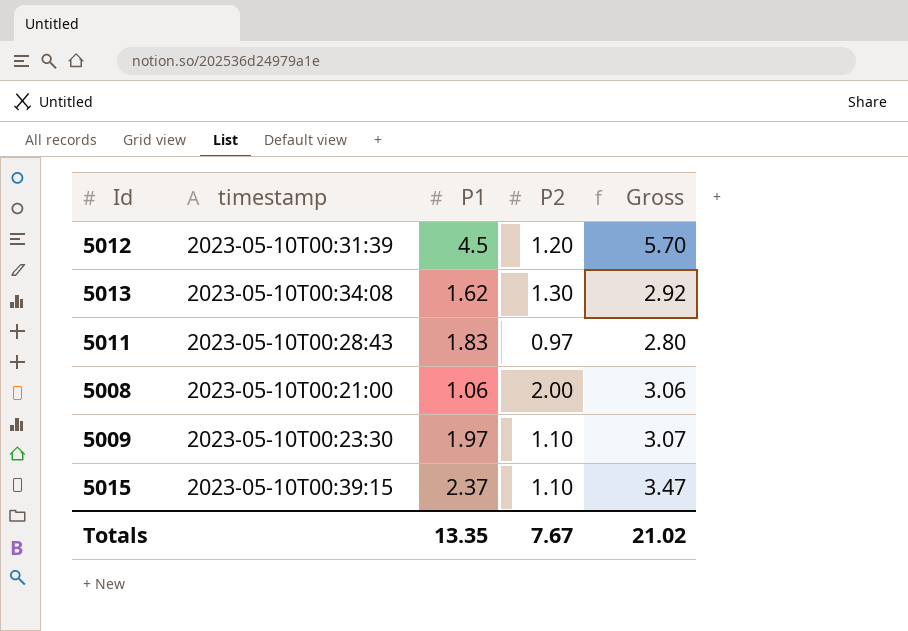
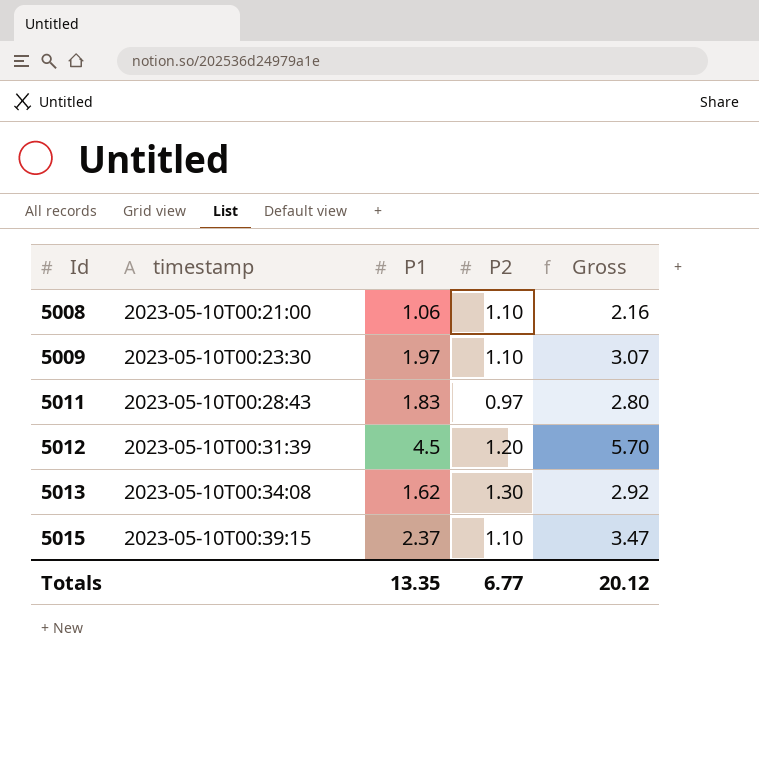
row order: none -> Id ascending
5008 | P2: 2.00 -> 1.10
5008 | Gross: 3.06 -> 2.16
Totals | P2: 7.67 -> 6.77
Totals | Gross: 21.02 -> 20.12

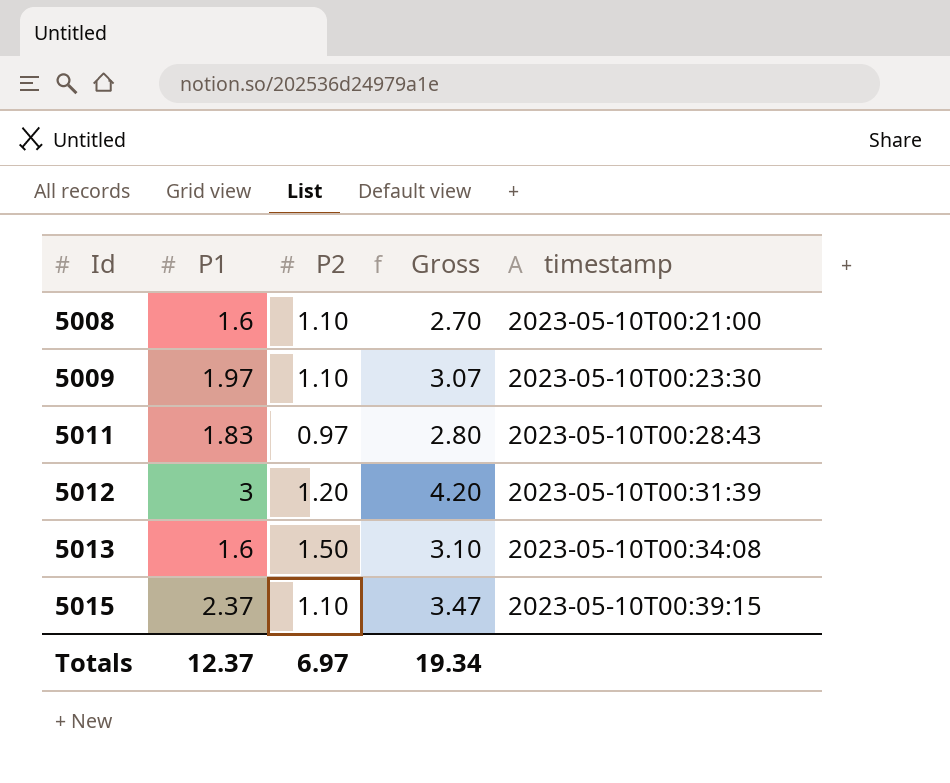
column timestamp | position: 2 -> 5
5008 | P1: 1.06 -> 1.6
5008 | Gross: 2.16 -> 2.70
5012 | P1: 4.5 -> 3
5012 | Gross: 5.70 -> 4.20
5013 | P1: 1.62 -> 1.6
5013 | P2: 1.30 -> 1.50
5013 | Gross: 2.92 -> 3.10
Totals | P1: 13.35 -> 12.37
Totals | P2: 6.77 -> 6.97
Totals | Gross: 20.12 -> 19.34

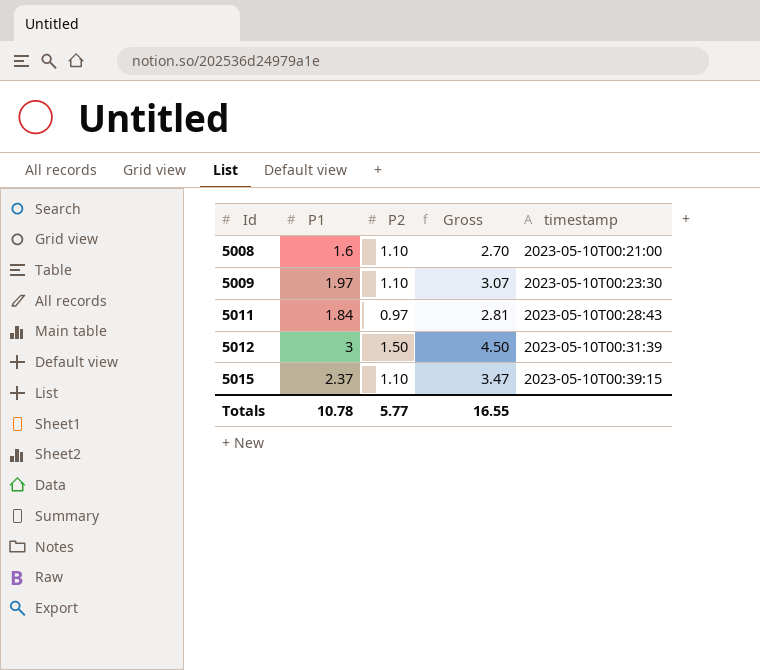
row 5013: 1.6 | 1.50 | 3.10 | 2023-05-10T00:34:08 -> none
5011 | P1: 1.83 -> 1.84
5011 | Gross: 2.80 -> 2.81
5012 | P2: 1.20 -> 1.50
5012 | Gross: 4.20 -> 4.50
Totals | P1: 12.37 -> 10.78
Totals | P2: 6.97 -> 5.77
Totals | Gross: 19.34 -> 16.55

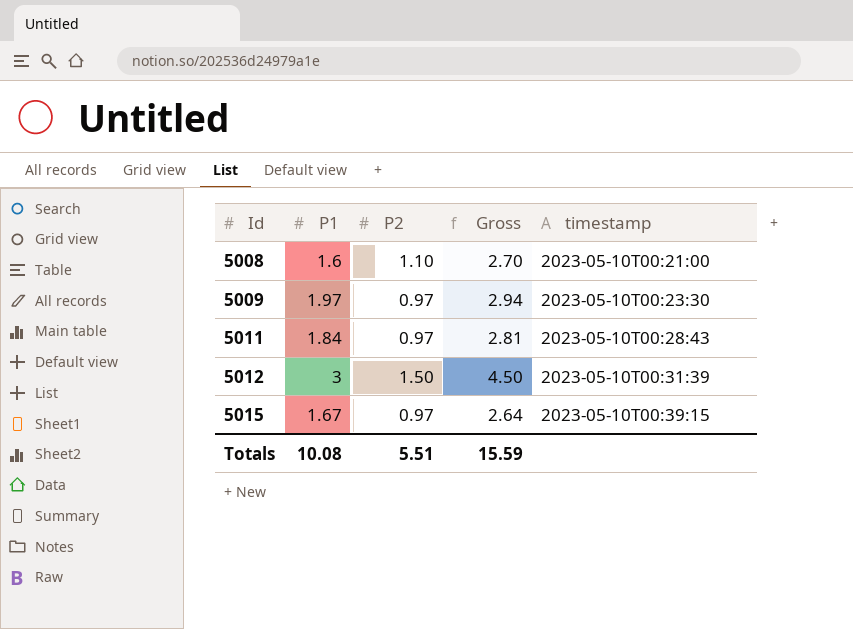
5009 | P2: 1.10 -> 0.97
5009 | Gross: 3.07 -> 2.94
5015 | P1: 2.37 -> 1.67
5015 | P2: 1.10 -> 0.97
5015 | Gross: 3.47 -> 2.64
Totals | P1: 10.78 -> 10.08
Totals | P2: 5.77 -> 5.51
Totals | Gross: 16.55 -> 15.59

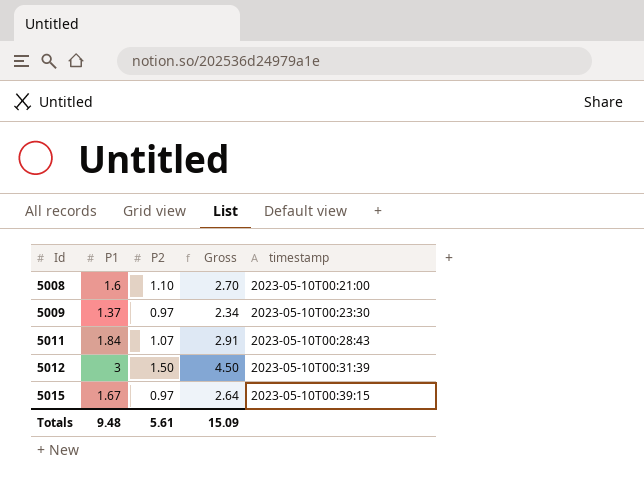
5009 | P1: 1.97 -> 1.37
5009 | Gross: 2.94 -> 2.34
5011 | P2: 0.97 -> 1.07
5011 | Gross: 2.81 -> 2.91
Totals | P1: 10.08 -> 9.48
Totals | P2: 5.51 -> 5.61
Totals | Gross: 15.59 -> 15.09

